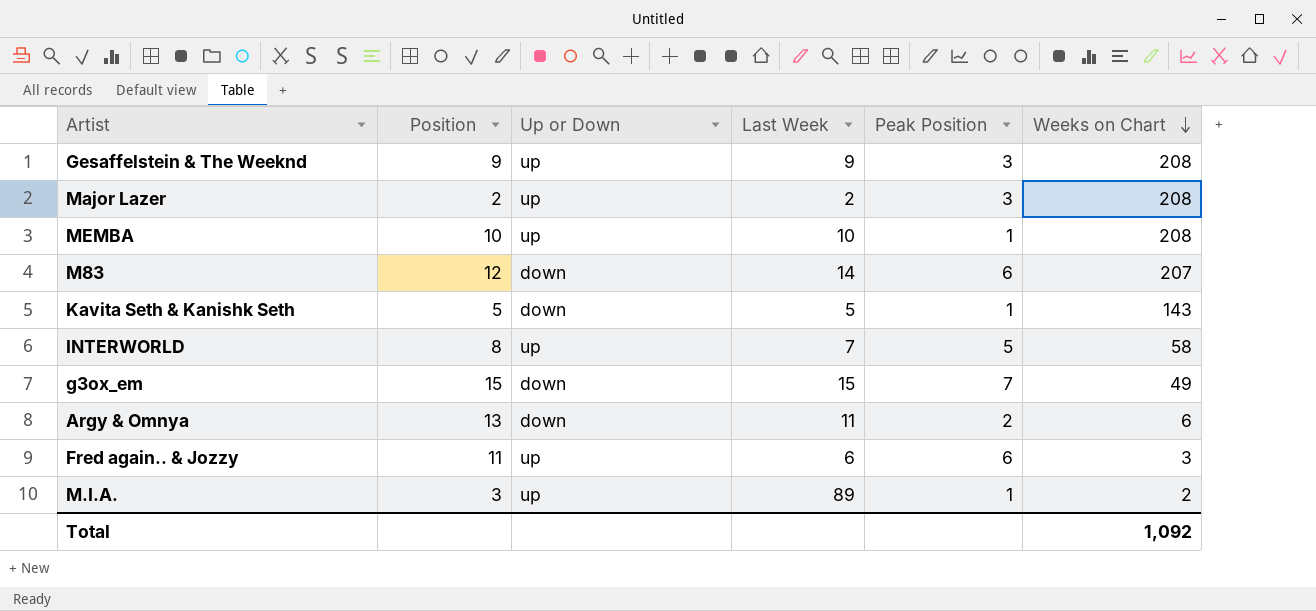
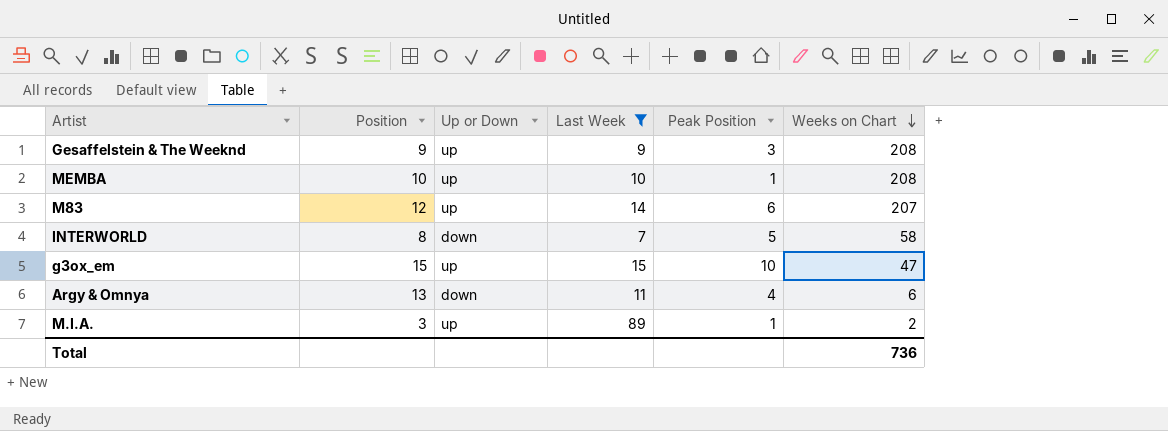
filter: none -> Last Week >= 7
M83 | Up or Down: down -> up
INTERWORLD | Up or Down: up -> down
g3ox_em | Up or Down: down -> up
g3ox_em | Peak Position: 7 -> 10
g3ox_em | Weeks on Chart: 49 -> 47
Argy & Omnya | Peak Position: 2 -> 4
Total | Weeks on Chart: 1,092 -> 736

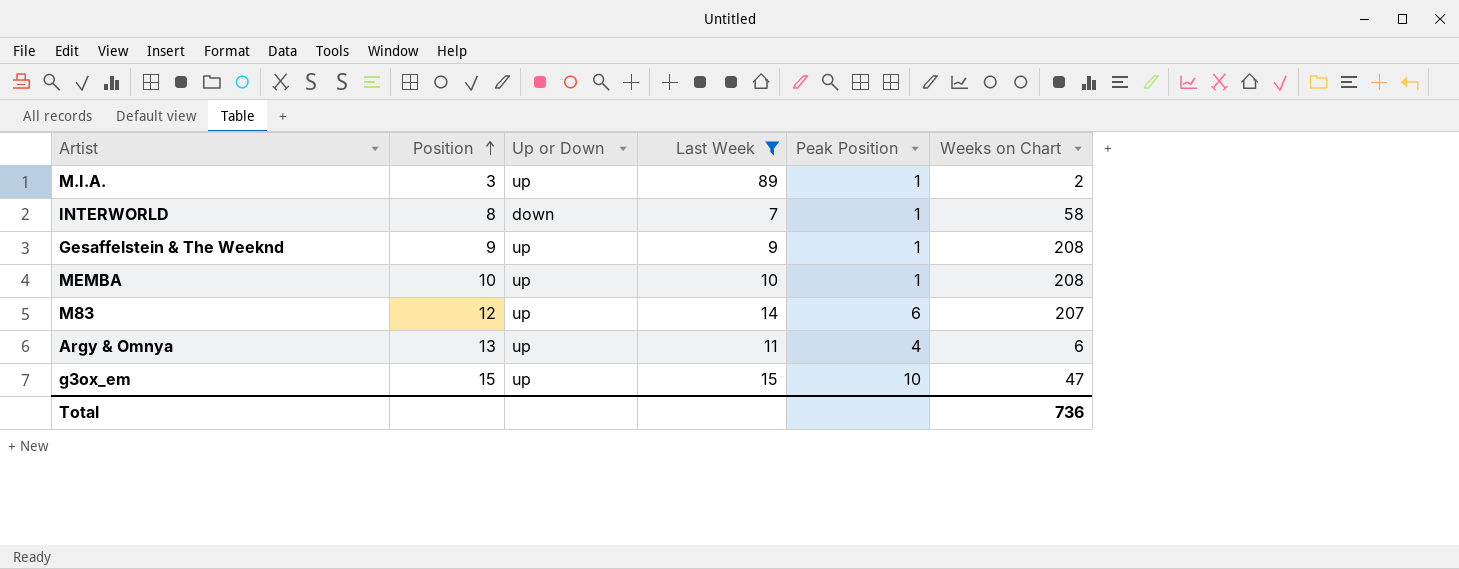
row order: Weeks on Chart descending -> Position ascending
INTERWORLD | Peak Position: 5 -> 1
Gesaffelstein & The Weeknd | Peak Position: 3 -> 1
Argy & Omnya | Up or Down: down -> up

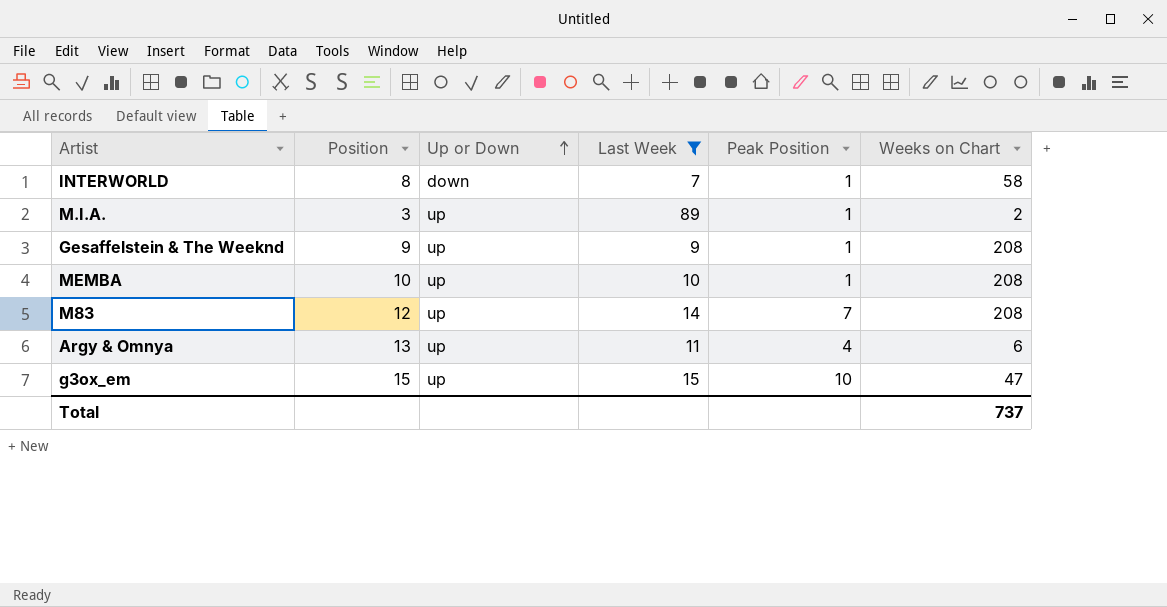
row order: Position ascending -> Up or Down ascending
M83 | Peak Position: 6 -> 7
M83 | Weeks on Chart: 207 -> 208
Total | Weeks on Chart: 736 -> 737

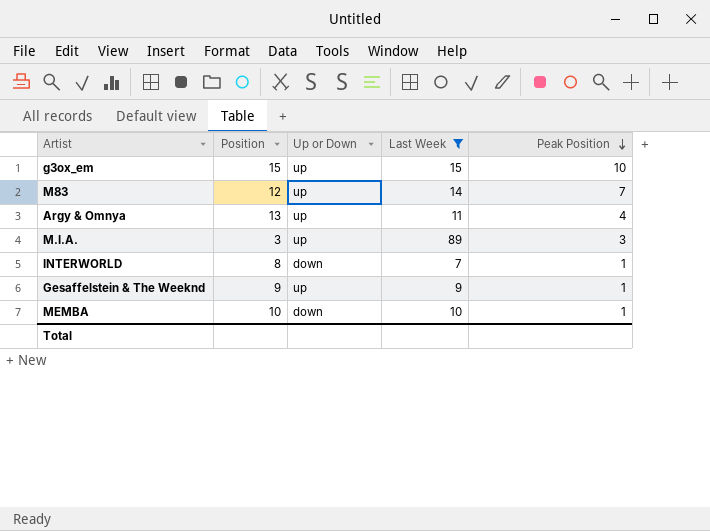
row order: Up or Down ascending -> Peak Position descending
column Weeks on Chart | position: 6 -> none
M.I.A. | Peak Position: 1 -> 3
MEMBA | Up or Down: up -> down

